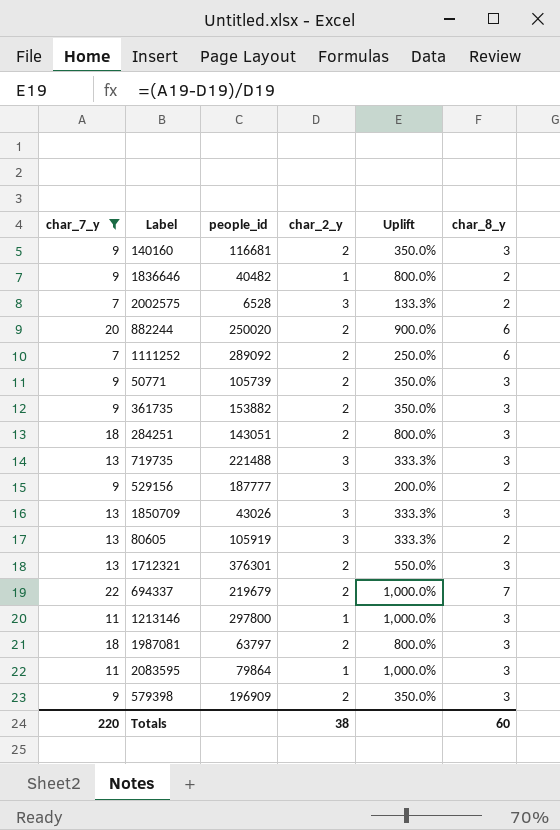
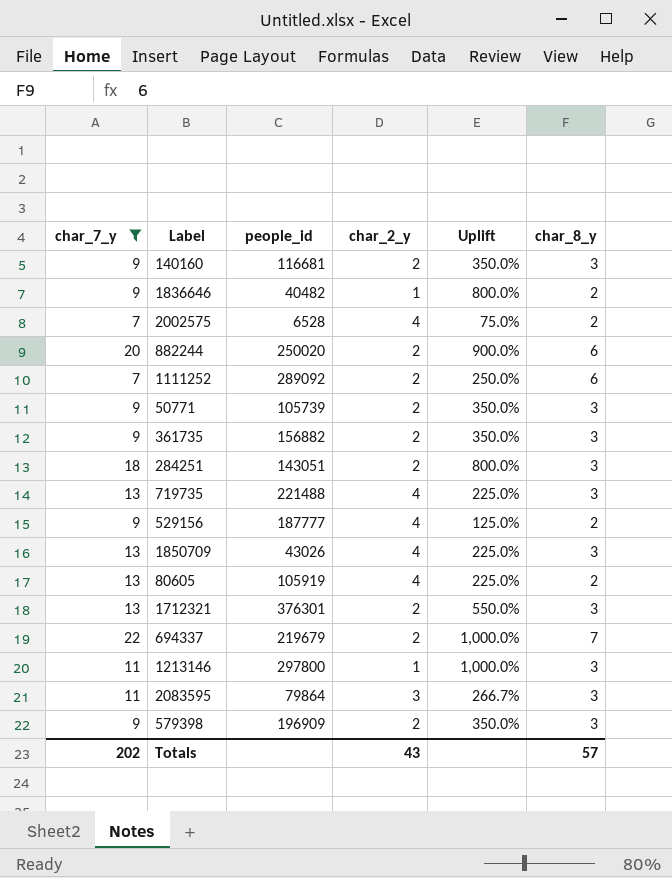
row 1987081: 18 | 63797 | 2 | 800.0% | 3 -> none
2002575 | char_2_y: 3 -> 4
2002575 | Uplift: 133.3% -> 75.0%
361735 | people_id: 153882 -> 156882
719735 | char_2_y: 3 -> 4
719735 | Uplift: 333.3% -> 225.0%
529156 | char_2_y: 3 -> 4
529156 | Uplift: 200.0% -> 125.0%
1850709 | char_2_y: 3 -> 4
1850709 | Uplift: 333.3% -> 225.0%
80605 | char_2_y: 3 -> 4
80605 | Uplift: 333.3% -> 225.0%
2083595 | char_2_y: 1 -> 3
2083595 | Uplift: 1,000.0% -> 266.7%
Totals | char_7_y: 220 -> 202
Totals | char_2_y: 38 -> 43
Totals | char_8_y: 60 -> 57

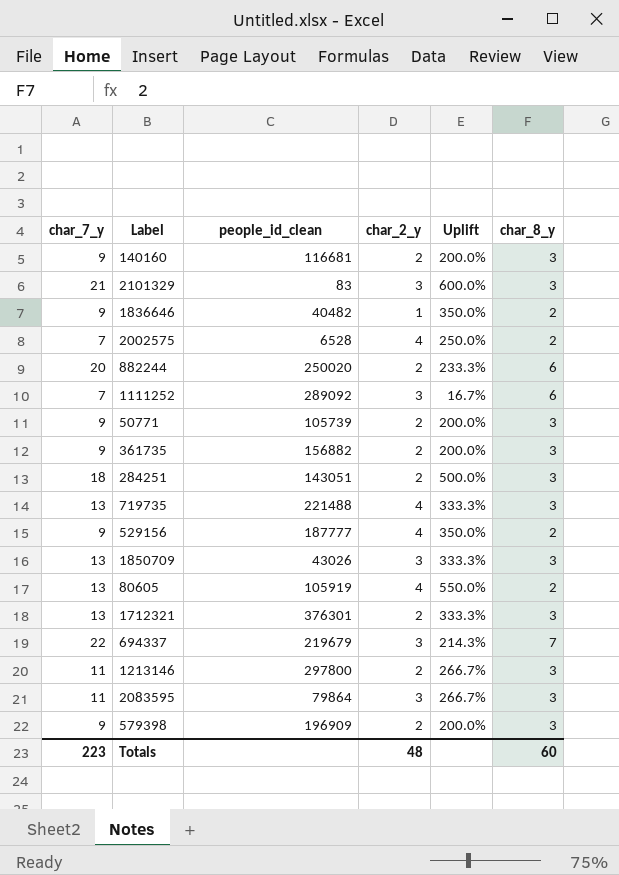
filter: char_7_y != 21 -> none
column name: people_id -> people_id_clean
column Uplift | formula: ([char_7_y] - [char_2_y]) / [char_2_y] -> ([char_7_y] - [char_8_y]) / [char_8_y]
1111252 | char_2_y: 2 -> 3
1850709 | char_2_y: 4 -> 3
694337 | char_2_y: 2 -> 3
1213146 | char_2_y: 1 -> 2
Totals | char_7_y: 202 -> 223
Totals | char_2_y: 43 -> 48
Totals | char_8_y: 57 -> 60

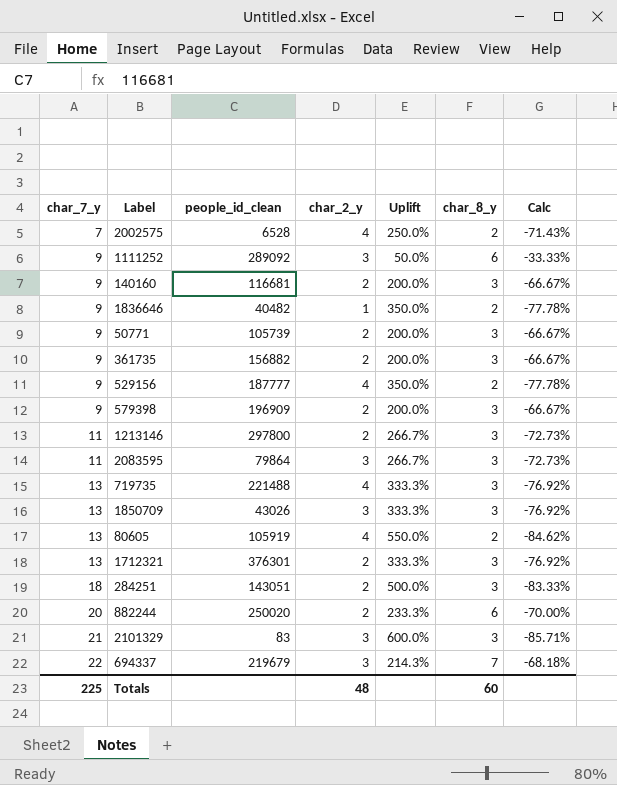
row order: none -> char_7_y ascending
column Calc | formula: none -> ([char_8_y] - [char_7_y]) / [char_7_y]
1111252 | char_7_y: 7 -> 9
1111252 | Uplift: 16.7% -> 50.0%
Totals | char_7_y: 223 -> 225

